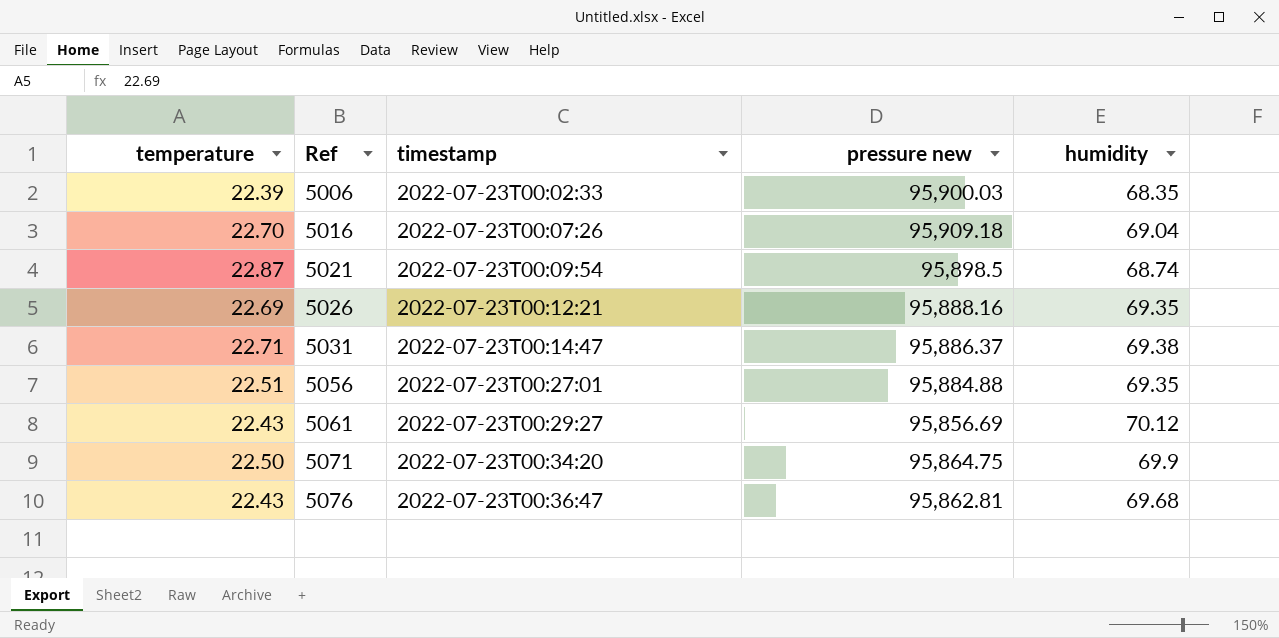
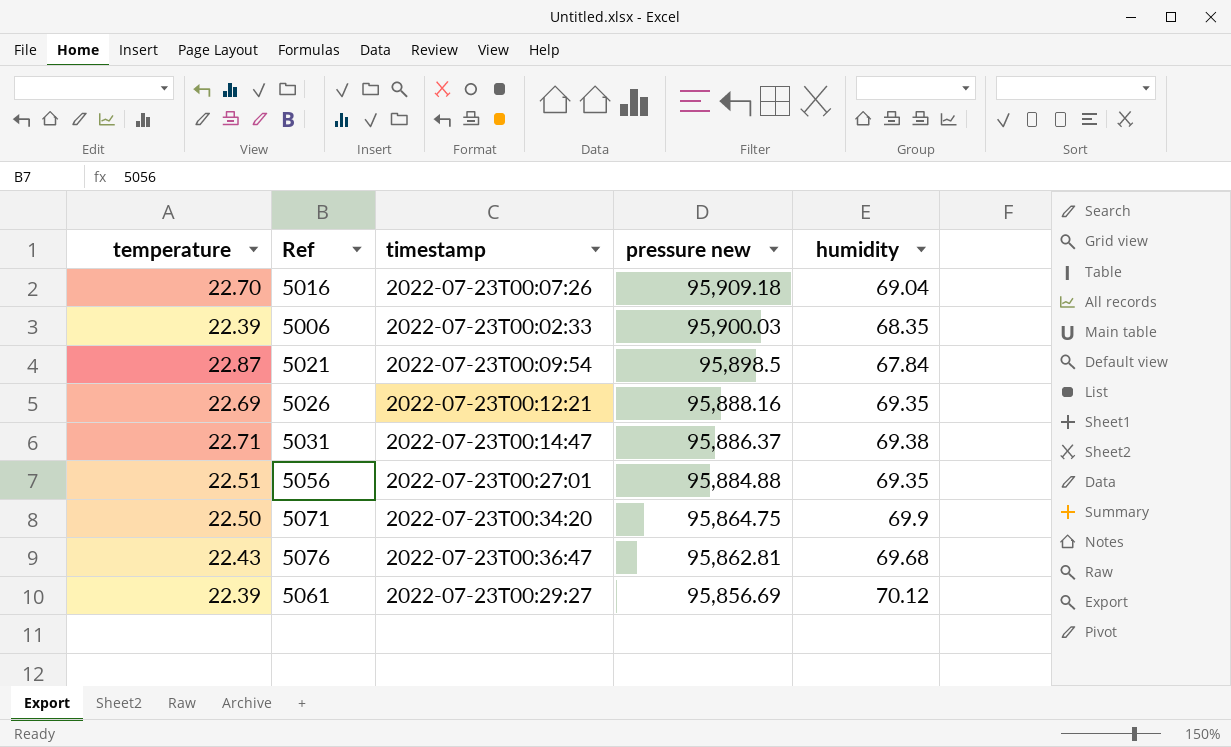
row order: Ref ascending -> pressure new descending
5021 | humidity: 68.74 -> 67.84
5061 | temperature: 22.43 -> 22.39

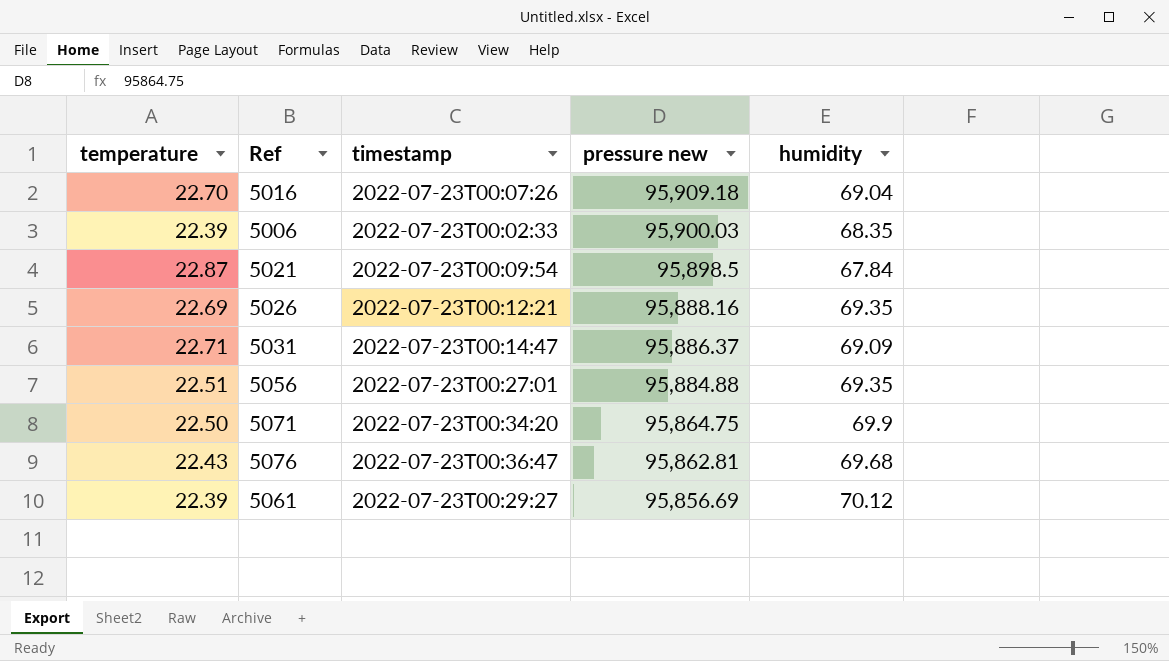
5031 | humidity: 69.38 -> 69.09

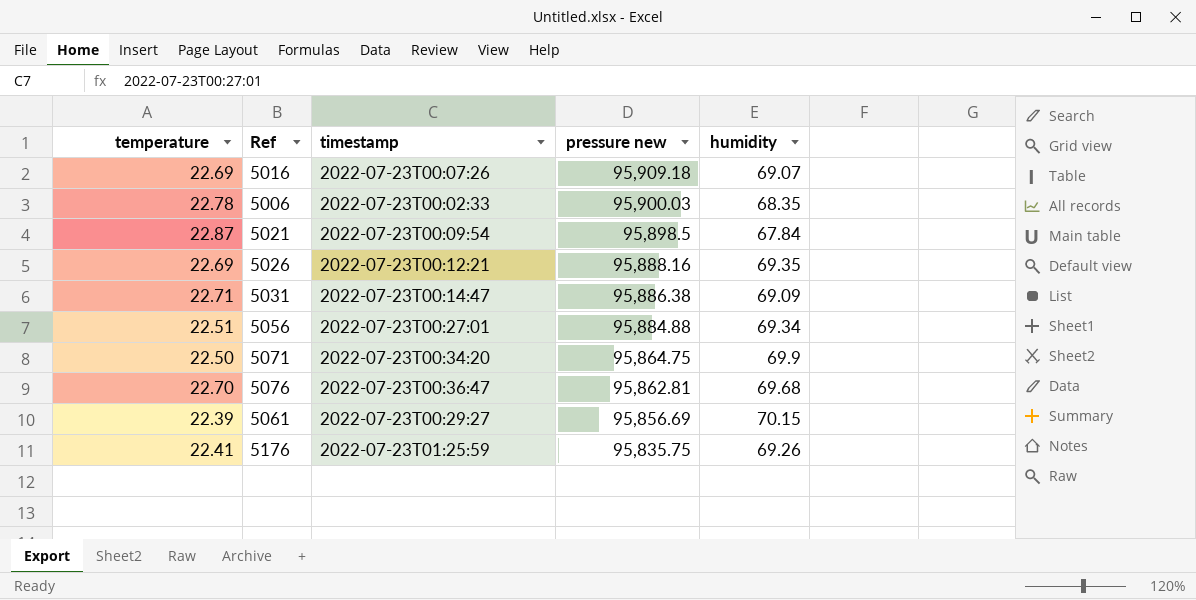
5016 | temperature: 22.70 -> 22.69
5016 | humidity: 69.04 -> 69.07
5006 | temperature: 22.39 -> 22.78
5031 | pressure new: 95,886.37 -> 95,886.38
5056 | humidity: 69.35 -> 69.34
5076 | temperature: 22.43 -> 22.70
5061 | humidity: 70.12 -> 70.15
row 5176: none -> 22.41 | 2022-07-23T01:25:59 | 95,835.75 | 69.26

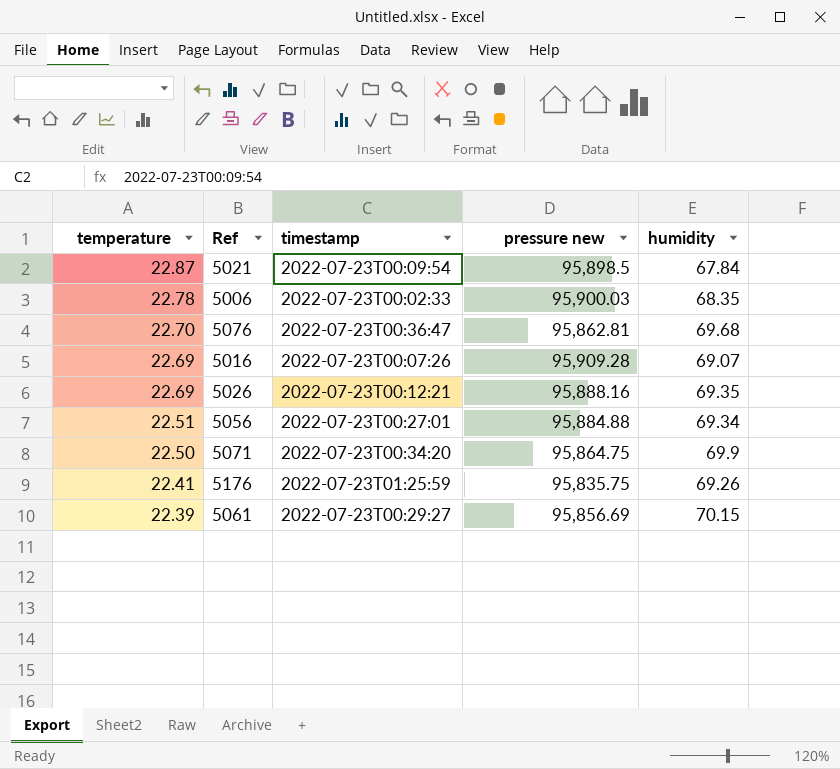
row order: pressure new descending -> temperature descending
row 5031: 22.71 | 2022-07-23T00:14:47 | 95,886.38 | 69.09 -> none
5016 | pressure new: 95,909.18 -> 95,909.28

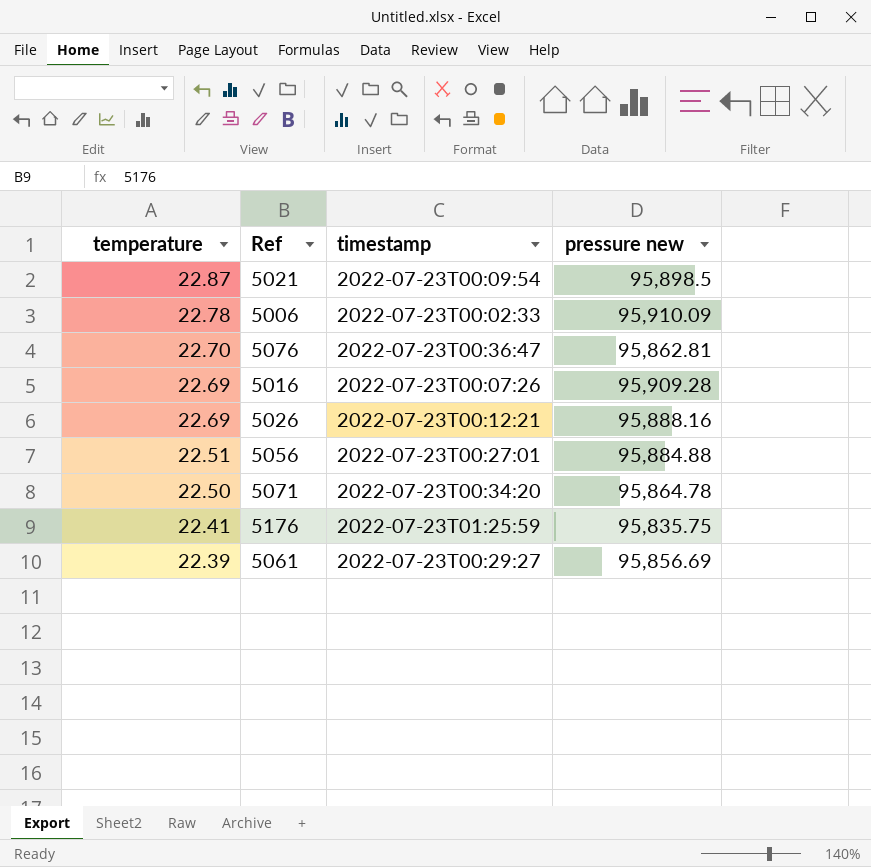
column humidity | position: 5 -> none
5006 | pressure new: 95,900.03 -> 95,910.09
5071 | pressure new: 95,864.75 -> 95,864.78

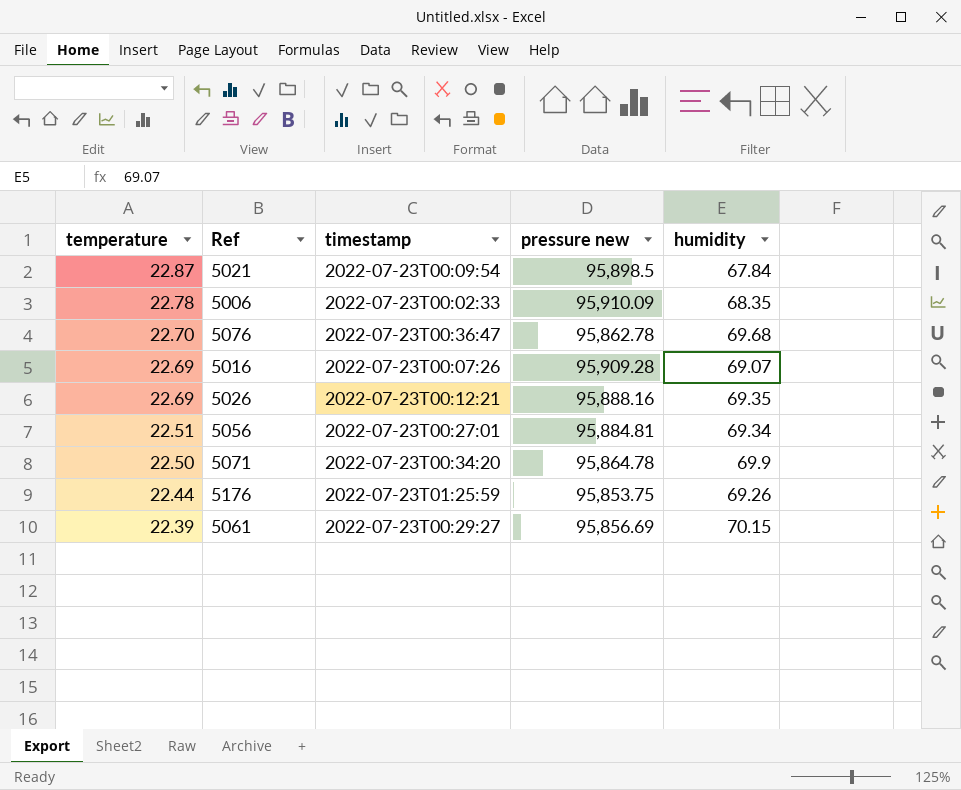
column humidity | position: none -> 5
5076 | pressure new: 95,862.81 -> 95,862.78
5056 | pressure new: 95,884.88 -> 95,884.81
5176 | temperature: 22.41 -> 22.44
5176 | pressure new: 95,835.75 -> 95,853.75

